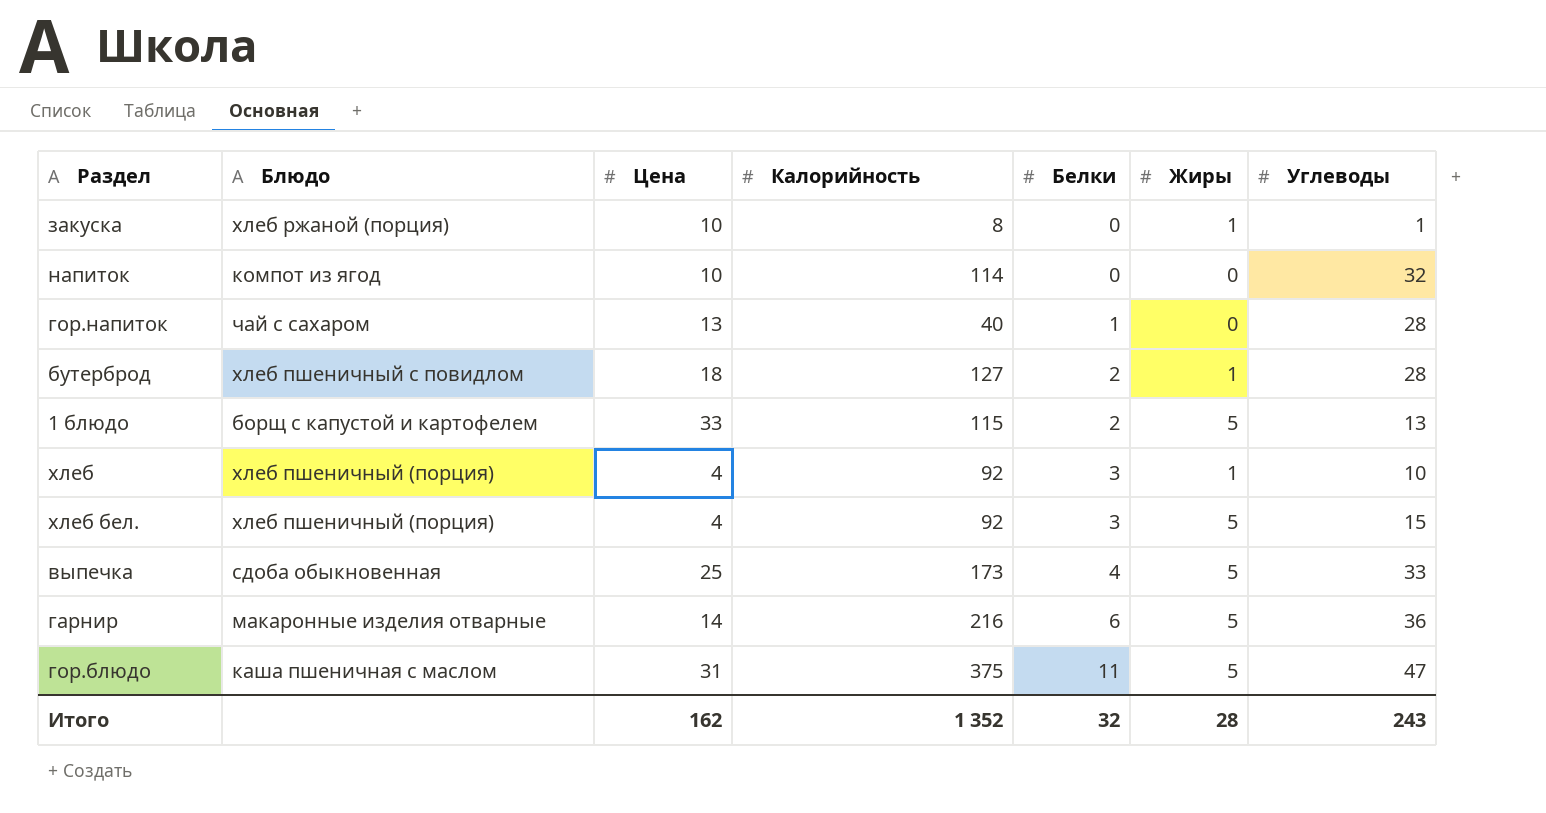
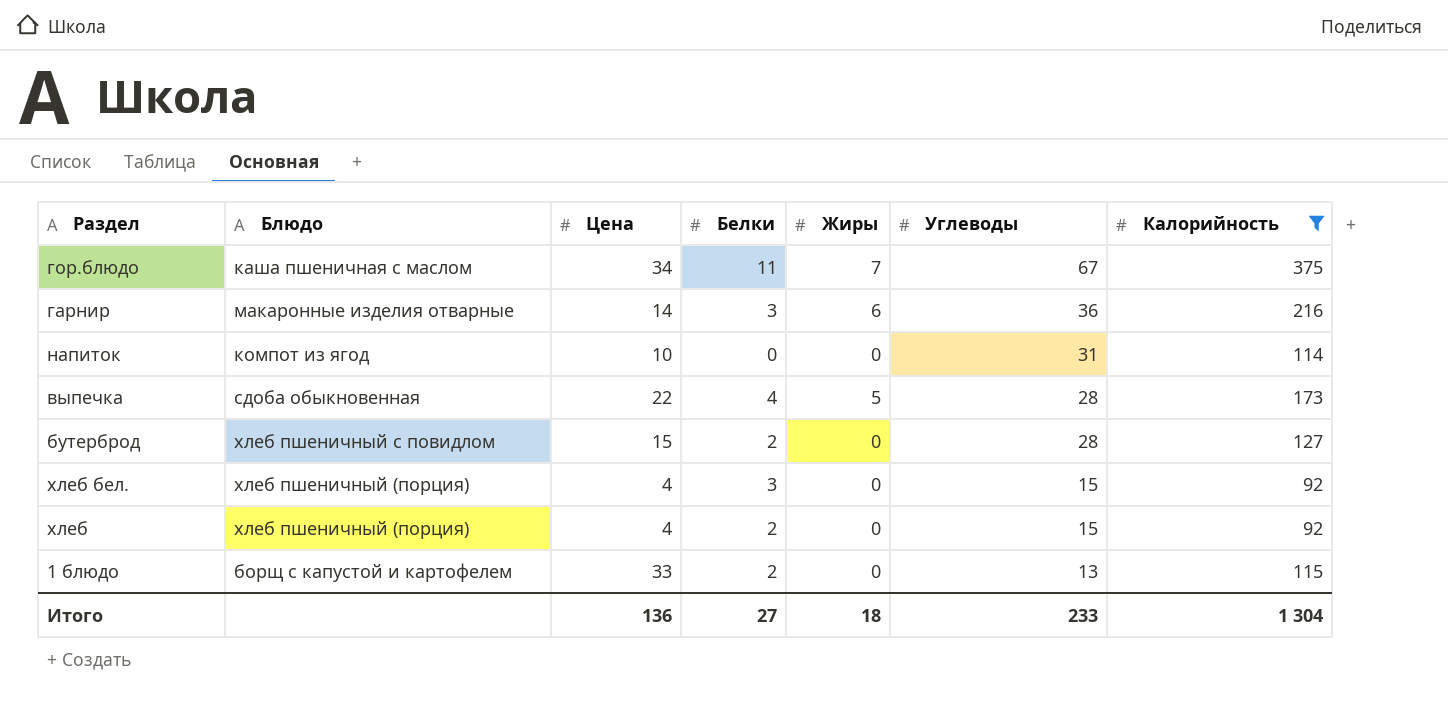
filter: none -> Калорийность >= 92
row order: Белки ascending -> Углеводы descending
column Калорийность | position: 4 -> 7
гор.блюдо | Цена: 31 -> 34
гор.блюдо | Жиры: 5 -> 7
гор.блюдо | Углеводы: 47 -> 67
гарнир | Белки: 6 -> 3
гарнир | Жиры: 5 -> 6
напиток | Углеводы: 32 -> 31
выпечка | Цена: 25 -> 22
выпечка | Углеводы: 33 -> 28
бутерброд | Цена: 18 -> 15
бутерброд | Жиры: 1 -> 0
хлеб бел. | Жиры: 5 -> 0
хлеб | Белки: 3 -> 2
хлеб | Жиры: 1 -> 0
хлеб | Углеводы: 10 -> 15
1 блюдо | Жиры: 5 -> 0
Итого | Цена: 162 -> 136
Итого | Белки: 32 -> 27
Итого | Жиры: 28 -> 18
Итого | Углеводы: 243 -> 233
Итого | Калорийность: 1 352 -> 1 304

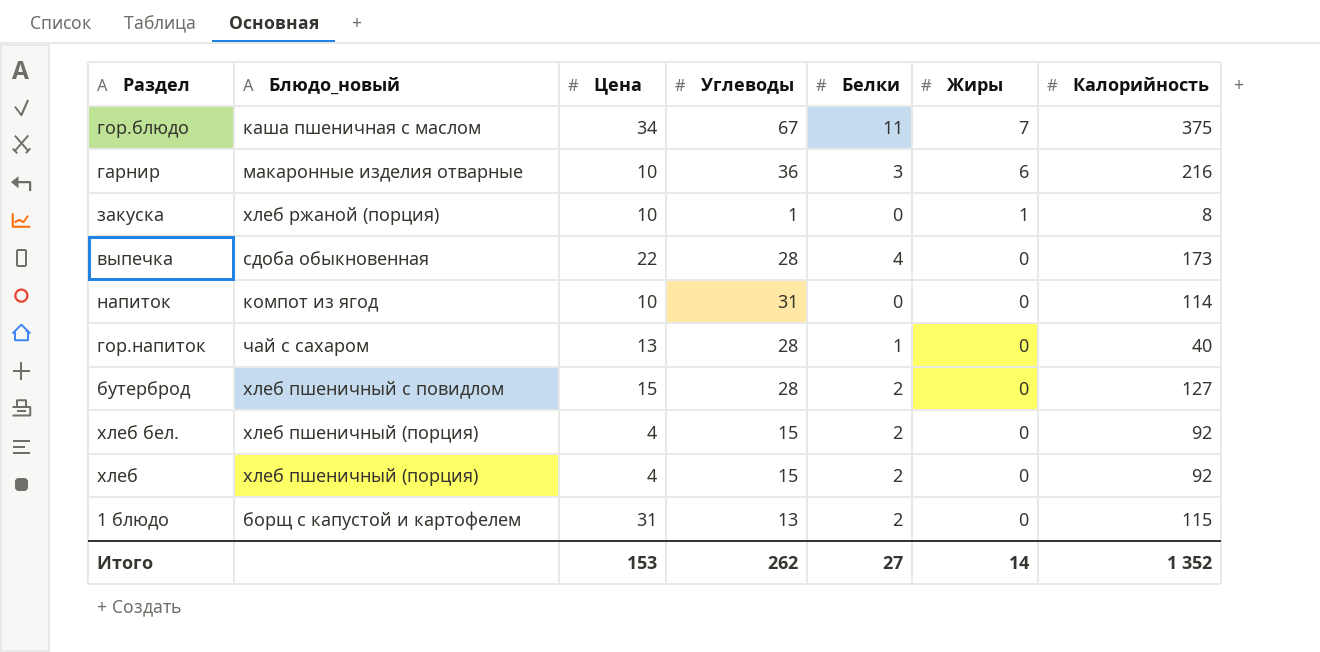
filter: Калорийность >= 92 -> none
row order: Углеводы descending -> Жиры descending
column name: Блюдо -> Блюдо_новый
column Углеводы | position: 6 -> 4
гарнир | Цена: 14 -> 10
выпечка | Жиры: 5 -> 0
хлеб бел. | Белки: 3 -> 2
1 блюдо | Цена: 33 -> 31
Итого | Цена: 136 -> 153
Итого | Углеводы: 233 -> 262
Итого | Жиры: 18 -> 14
Итого | Калорийность: 1 304 -> 1 352

